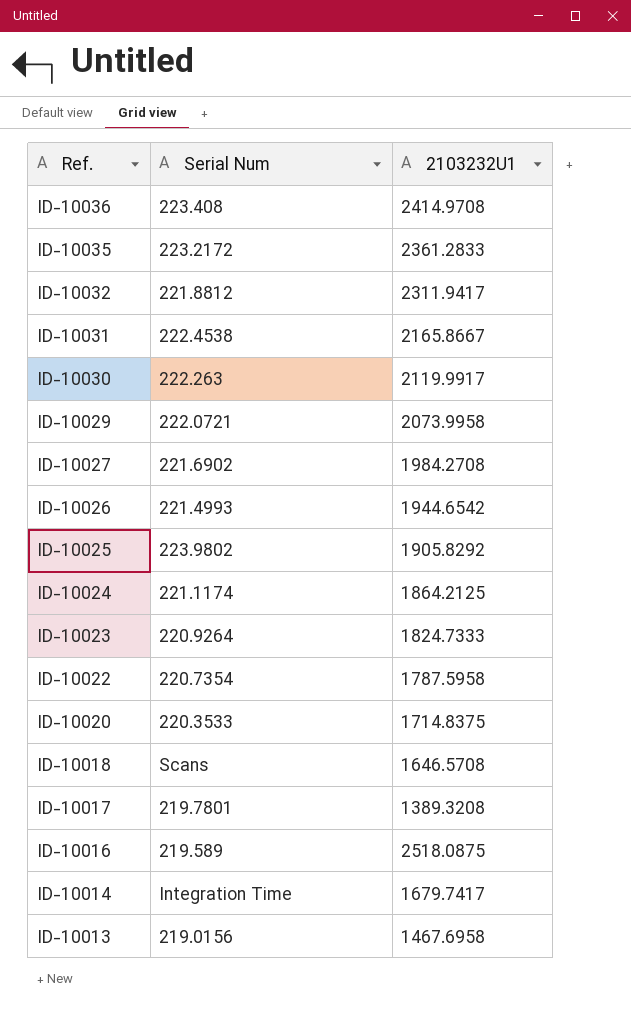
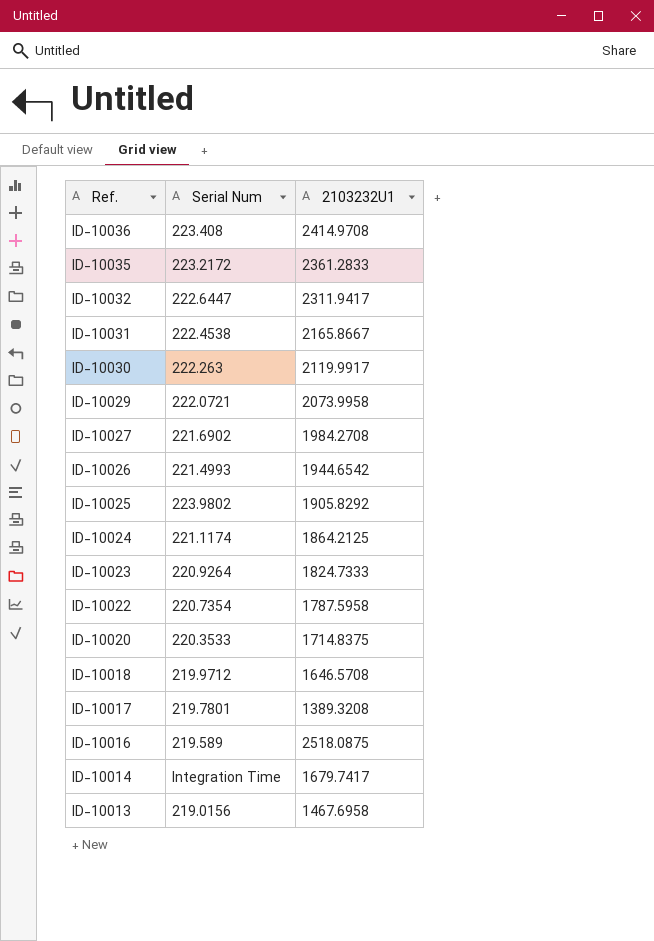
ID-10032 | Serial Num: 221.8812 -> 222.6447
ID-10018 | Serial Num: Scans -> 219.9712

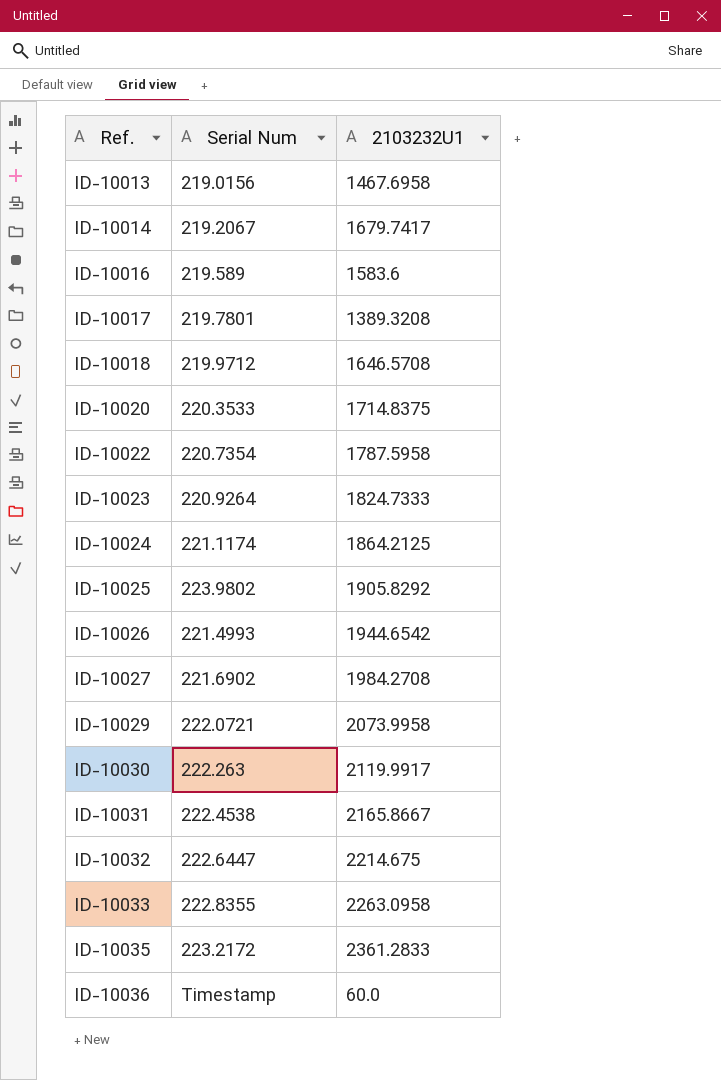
row order: Ref. descending -> Ref. ascending
ID-10014 | Serial Num: Integration Time -> 219.2067
ID-10016 | 2103232U1: 2518.0875 -> 1583.6
ID-10032 | 2103232U1: 2311.9417 -> 2214.675
row ID-10033: none -> 222.8355 | 2263.0958
ID-10036 | Serial Num: 223.408 -> Timestamp
ID-10036 | 2103232U1: 2414.9708 -> 60.0

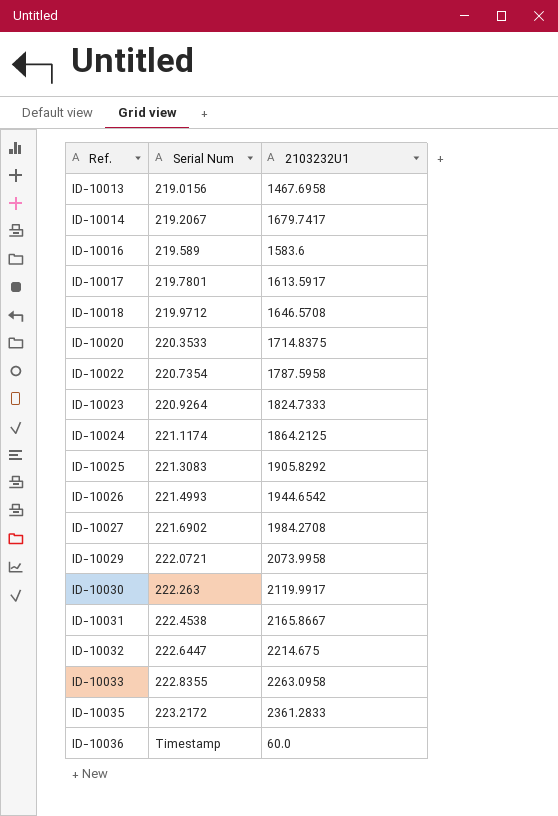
ID-10017 | 2103232U1: 1389.3208 -> 1613.5917
ID-10025 | Serial Num: 223.9802 -> 221.3083

